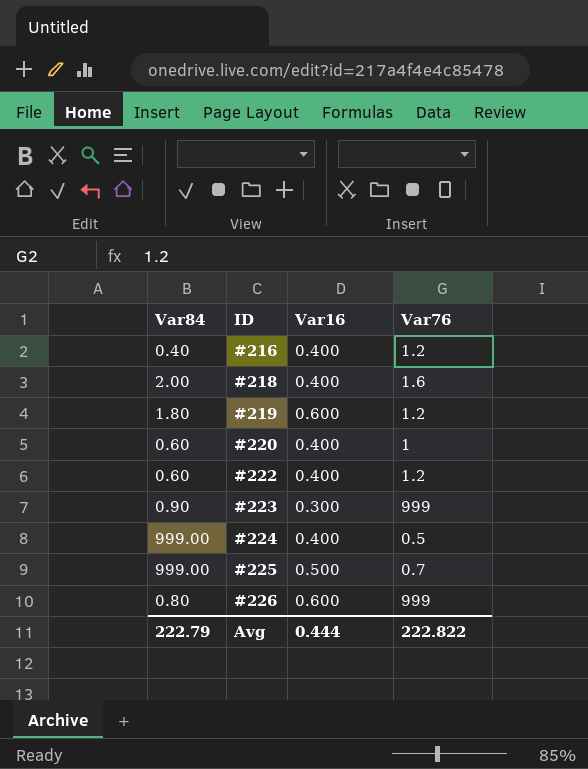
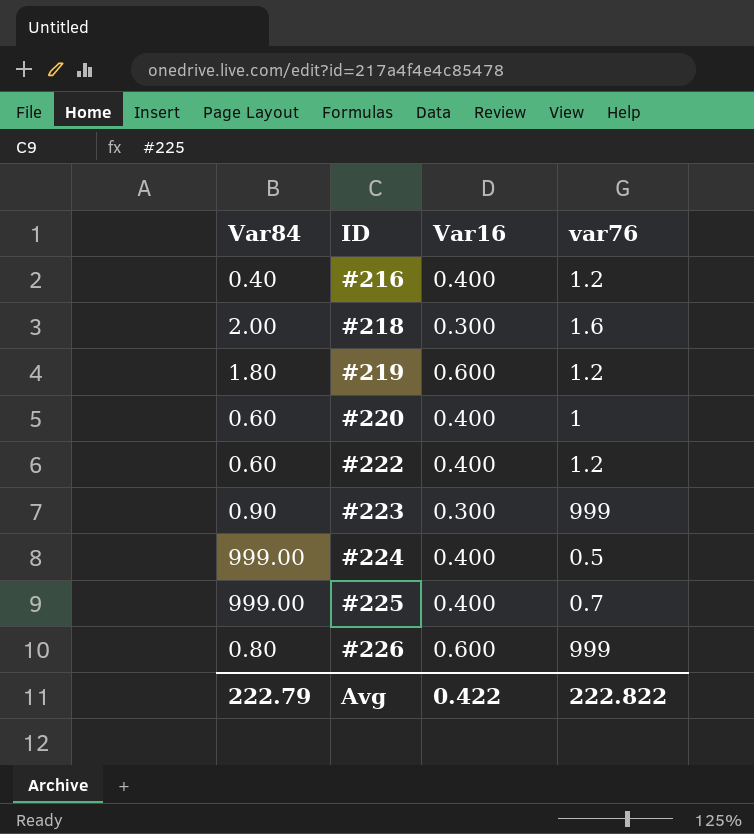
column name: Var76 -> var76
#218 | Var16: 0.400 -> 0.300
#225 | Var16: 0.500 -> 0.400
Avg | Var16: 0.444 -> 0.422

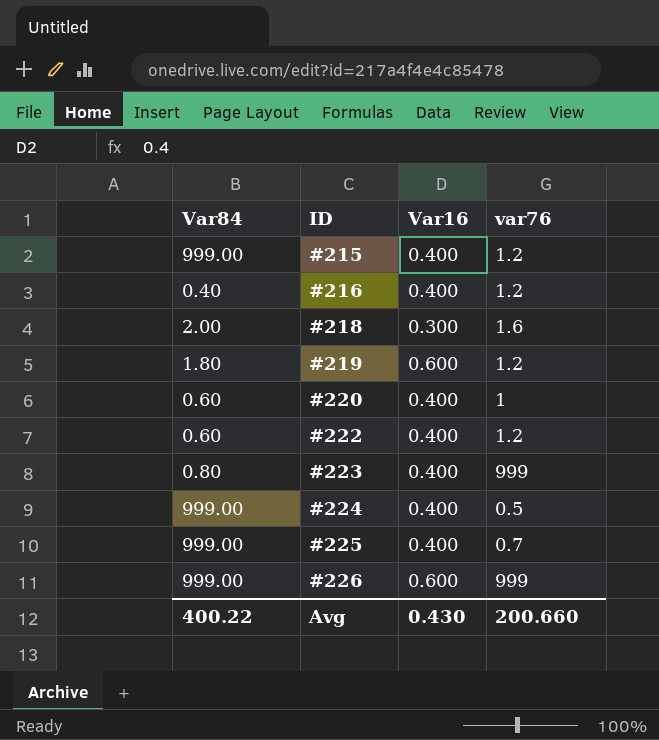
row #215: none -> 999.00 | 0.400 | 1.2
#223 | Var84: 0.90 -> 0.80
#223 | Var16: 0.300 -> 0.400
#226 | Var84: 0.80 -> 999.00
Avg | Var84: 222.79 -> 400.22
Avg | Var16: 0.422 -> 0.430
Avg | var76: 222.822 -> 200.660

